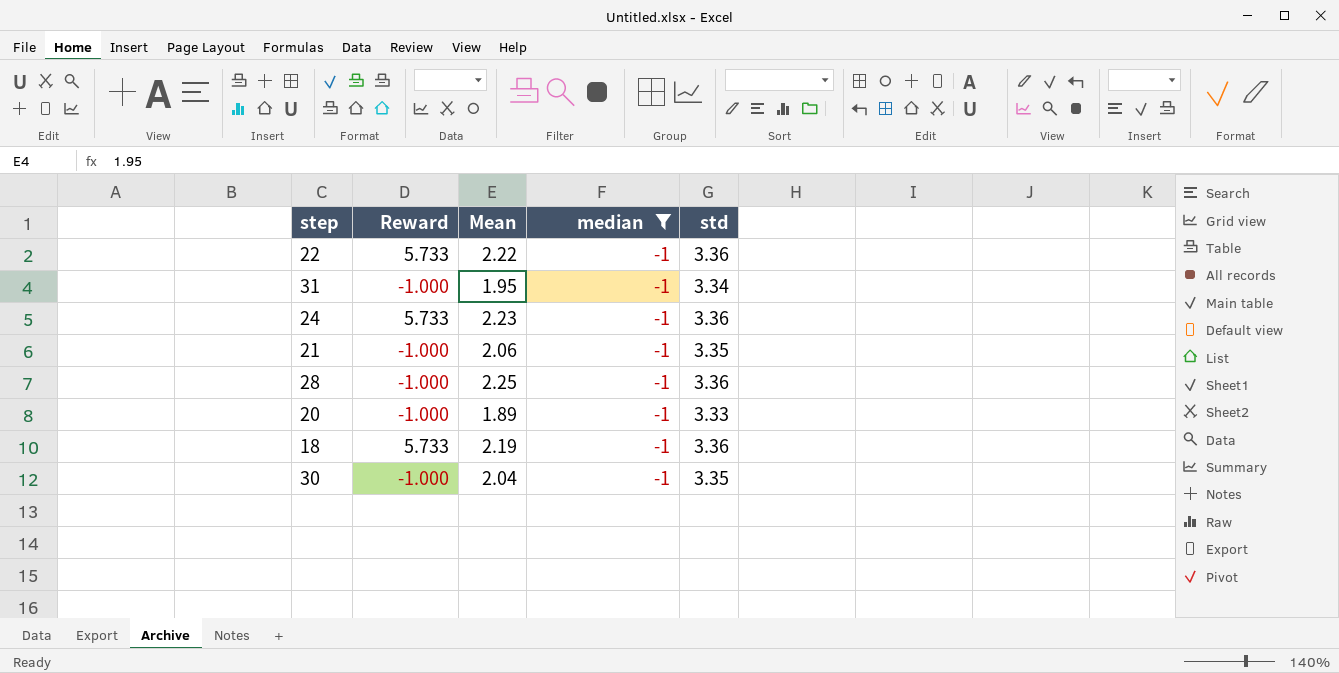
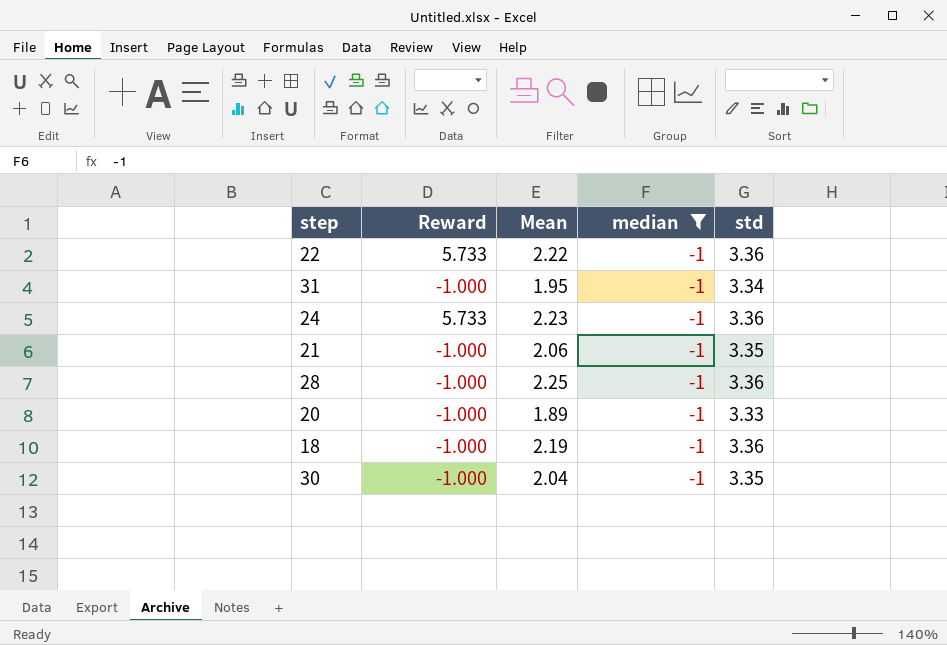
18 | Reward: 5.733 -> -1.000

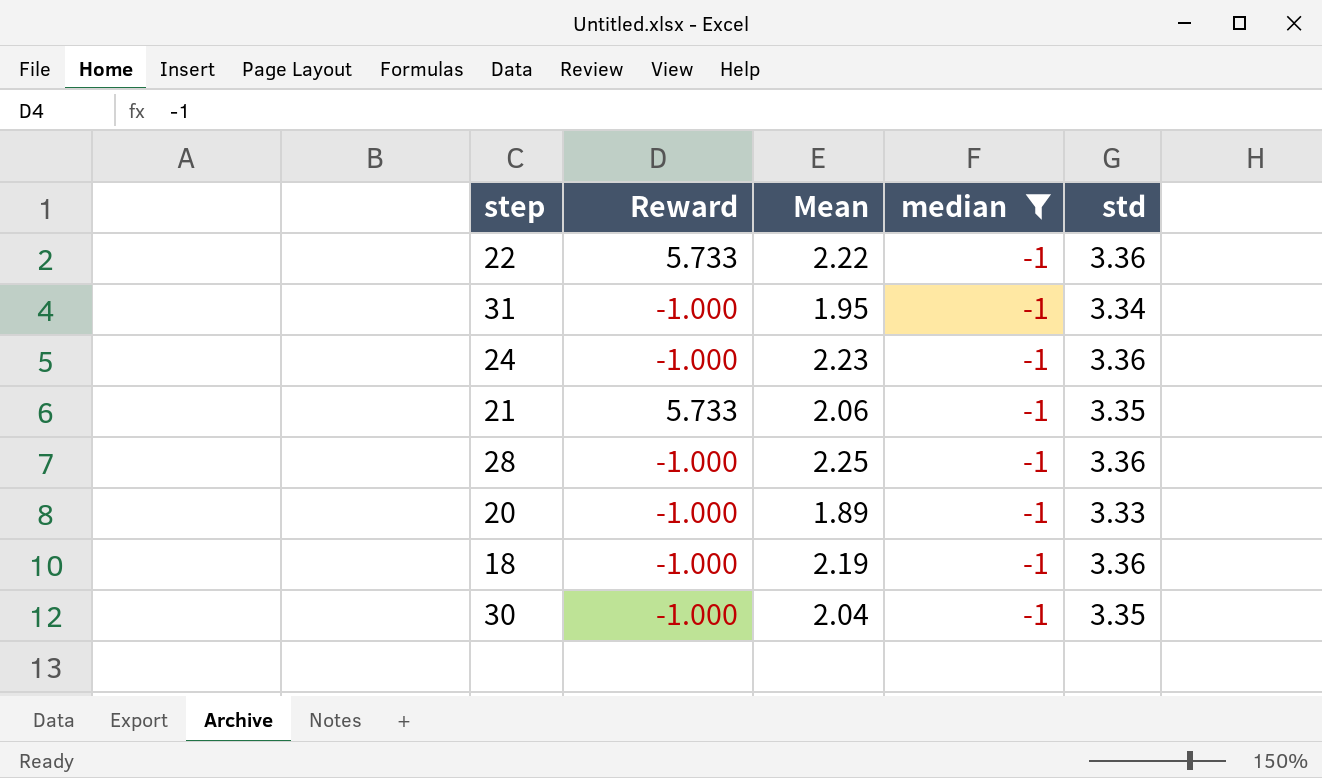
24 | Reward: 5.733 -> -1.000
21 | Reward: -1.000 -> 5.733

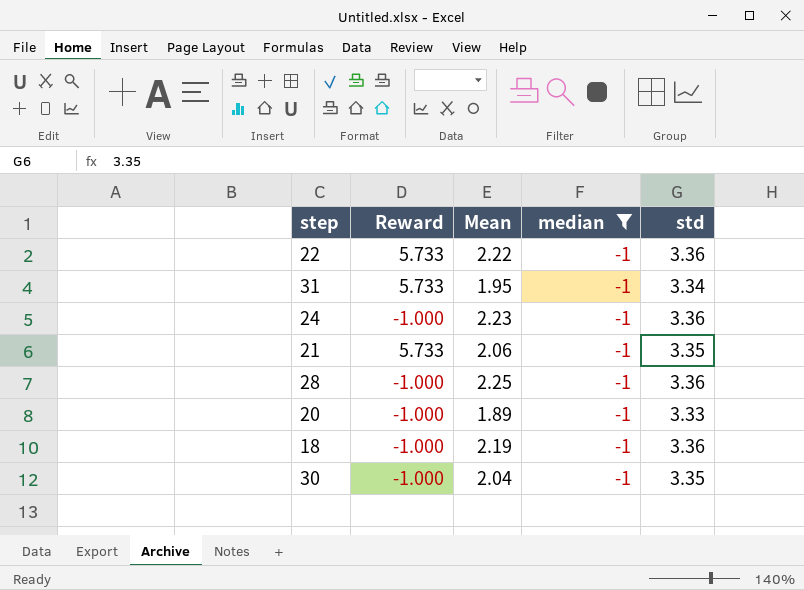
31 | Reward: -1.000 -> 5.733

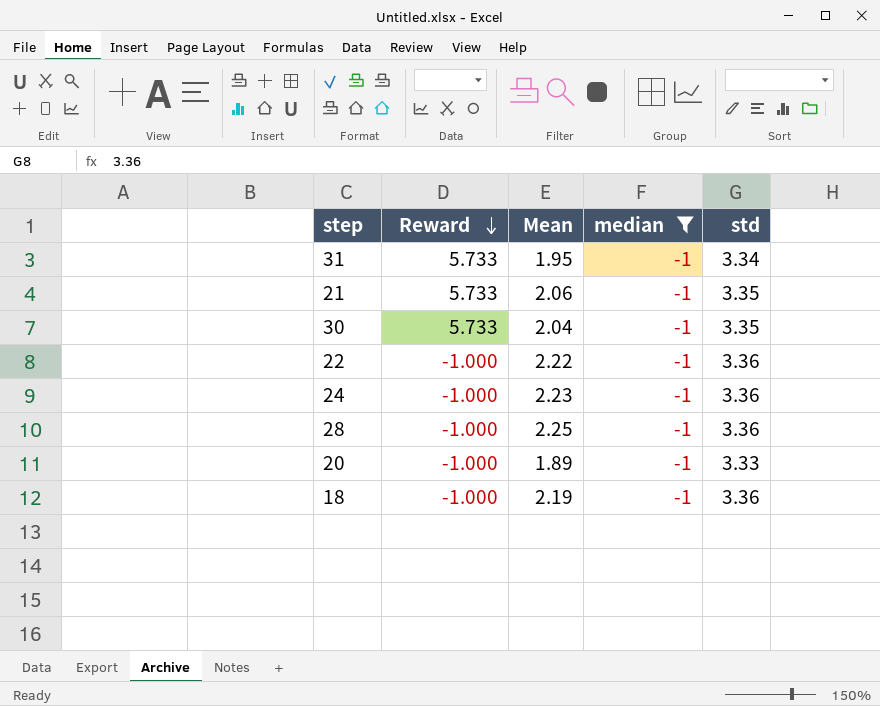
row order: none -> Reward descending
30 | Reward: -1.000 -> 5.733
22 | Reward: 5.733 -> -1.000

